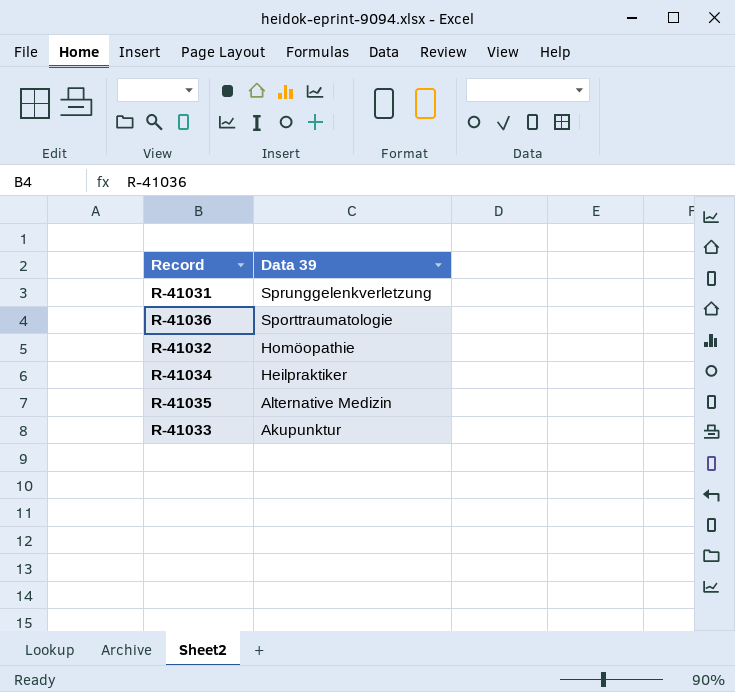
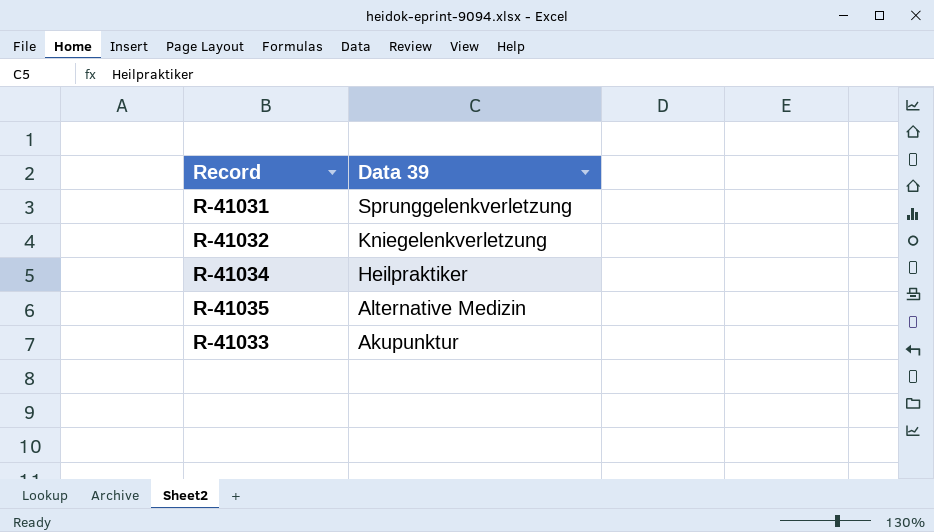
row R-41036: Sporttraumatologie -> none
R-41032 | Data 39: Homöopathie -> Kniegelenkverletzung

